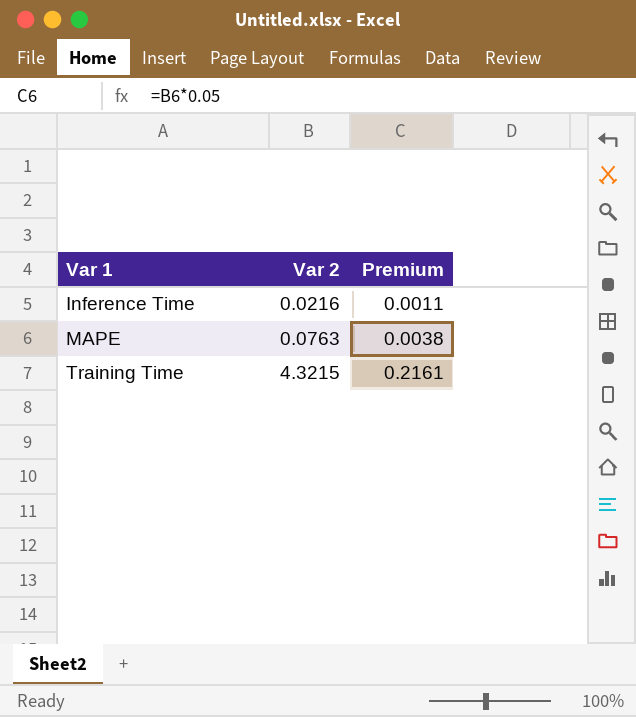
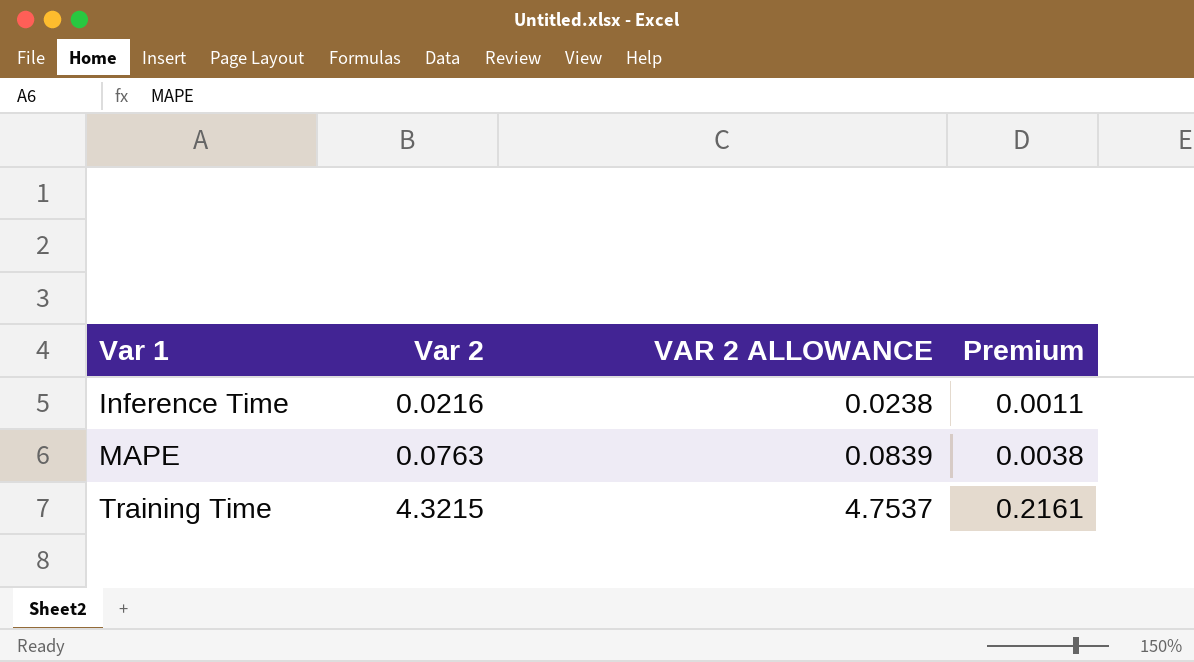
column VAR 2 ALLOWANCE | formula: none -> [Var 2] * 1.1

